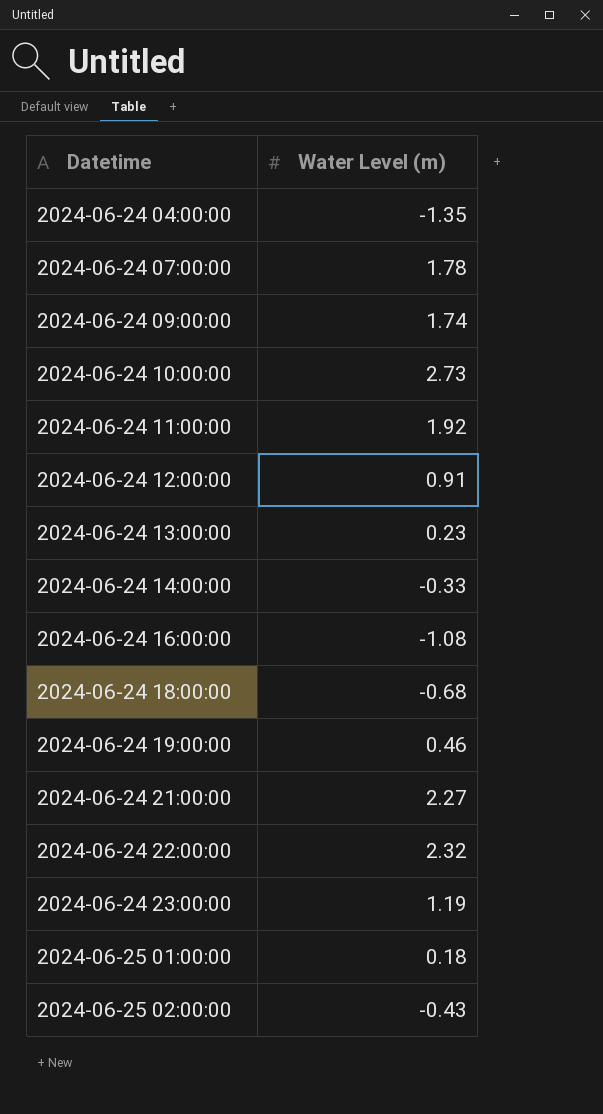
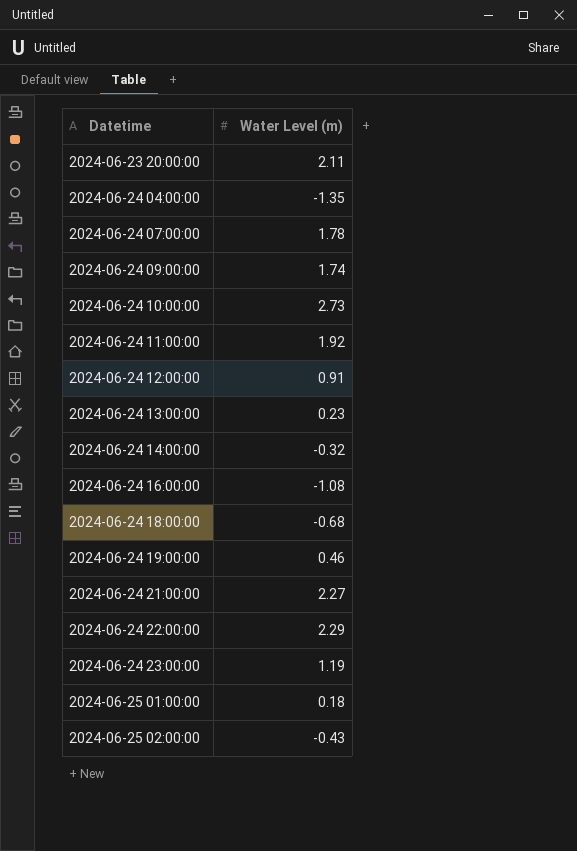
row 2024-06-23 20:00:00: none -> 2.11
2024-06-24 14:00:00 | Water Level (m): -0.33 -> -0.32
2024-06-24 22:00:00 | Water Level (m): 2.32 -> 2.29

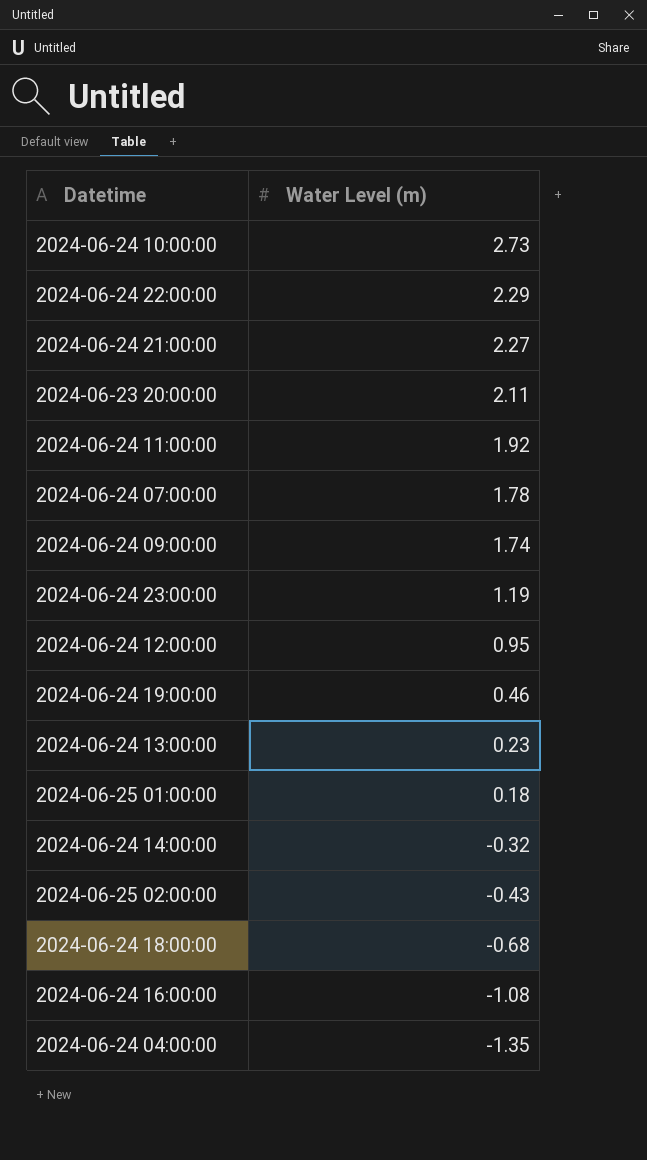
row order: Datetime ascending -> Water Level (m) descending
2024-06-24 12:00:00 | Water Level (m): 0.91 -> 0.95

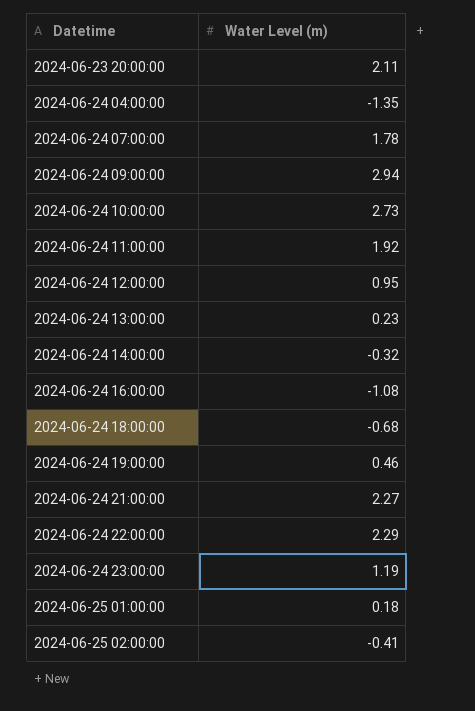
row order: Water Level (m) descending -> Datetime ascending
2024-06-24 09:00:00 | Water Level (m): 1.74 -> 2.94
2024-06-25 02:00:00 | Water Level (m): -0.43 -> -0.41

